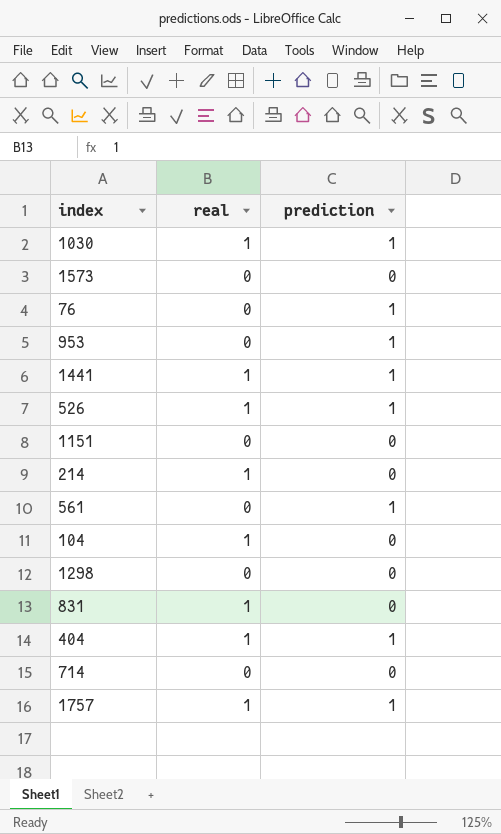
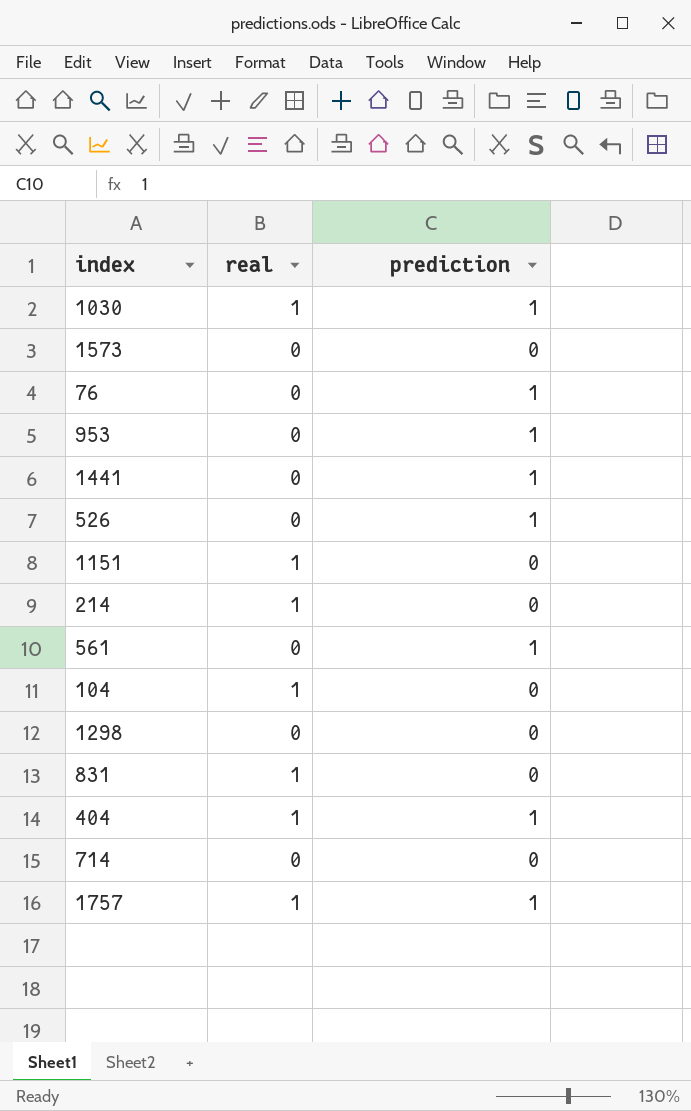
1441 | real: 1 -> 0
526 | real: 1 -> 0
1151 | real: 0 -> 1

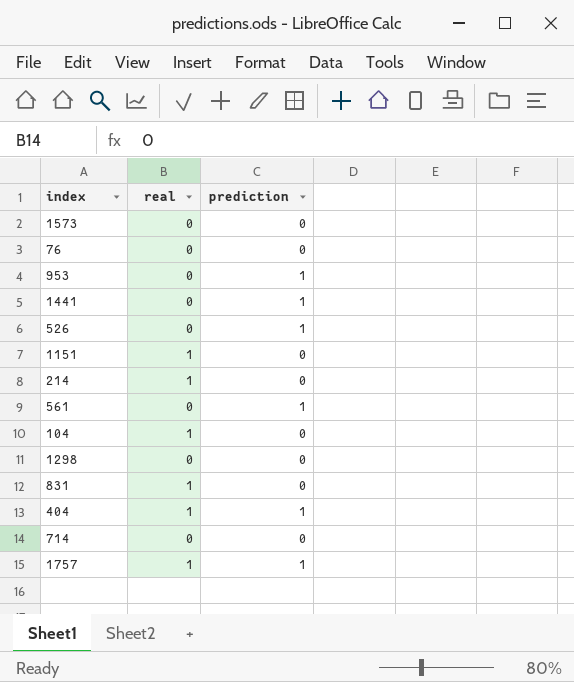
row 1030: 1 | 1 -> none
76 | prediction: 1 -> 0

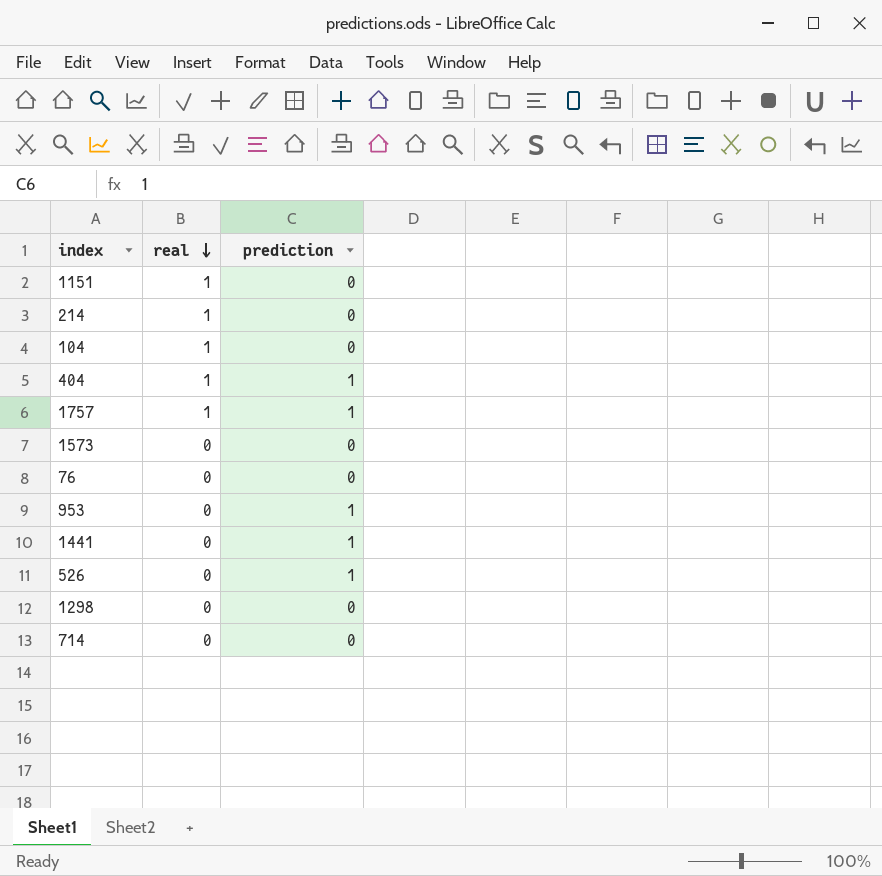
row order: none -> real descending
row 561: 0 | 1 -> none
row 831: 1 | 0 -> none

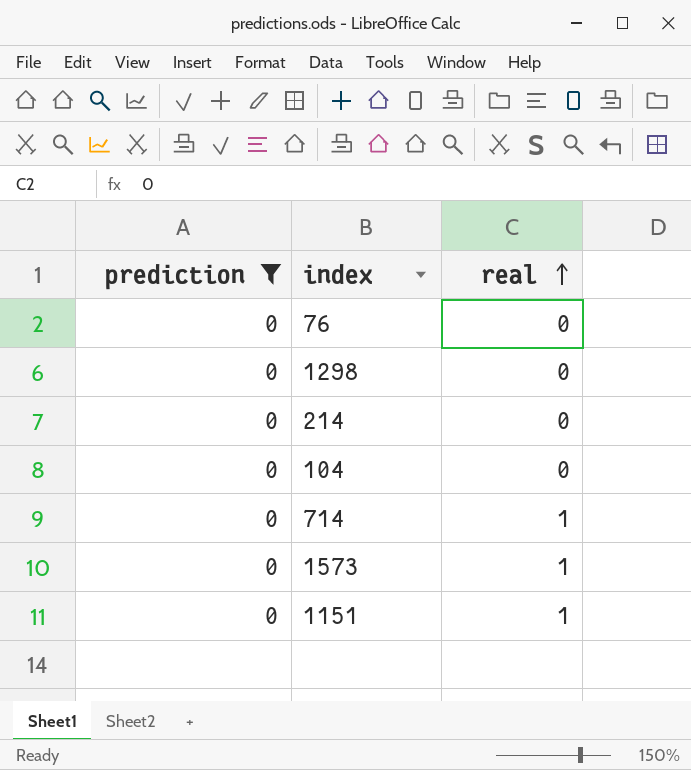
filter: none -> prediction = 0
row order: real descending -> real ascending
column prediction | position: 3 -> 1
214 | real: 1 -> 0
104 | real: 1 -> 0
714 | real: 0 -> 1
1573 | real: 0 -> 1

